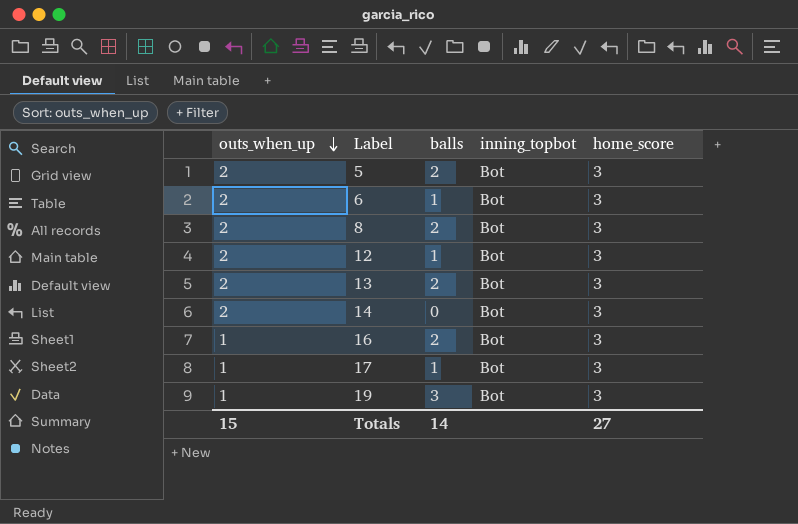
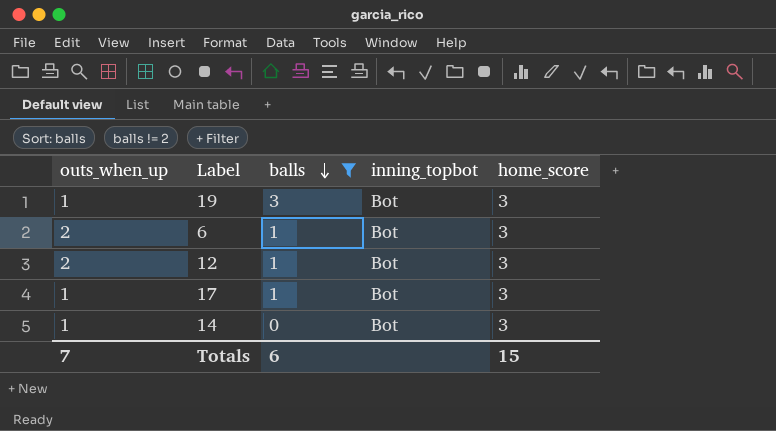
filter: none -> balls != 2
row order: outs_when_up descending -> balls descending
14 | outs_when_up: 2 -> 1
Totals | outs_when_up: 15 -> 7
Totals | balls: 14 -> 6
Totals | home_score: 27 -> 15

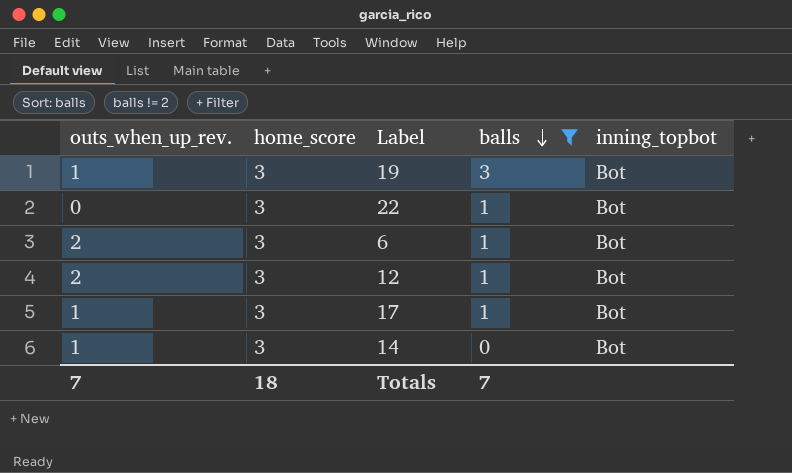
column name: outs_when_up -> outs_when_up_rev.
column home_score | position: 5 -> 2
row 22: none -> 0 | 3 | 1 | Bot
Totals | home_score: 15 -> 18
Totals | balls: 6 -> 7

